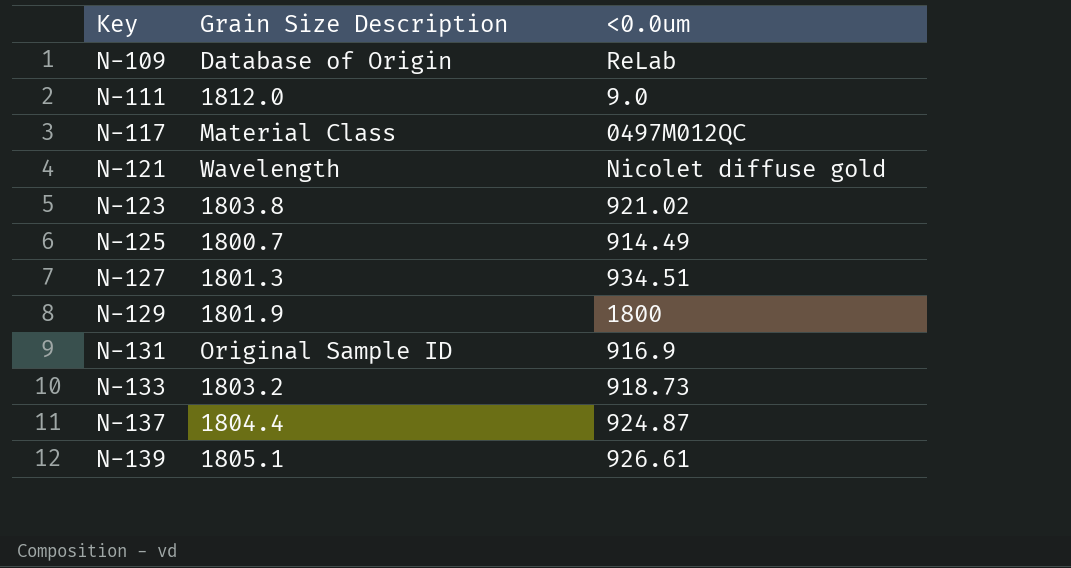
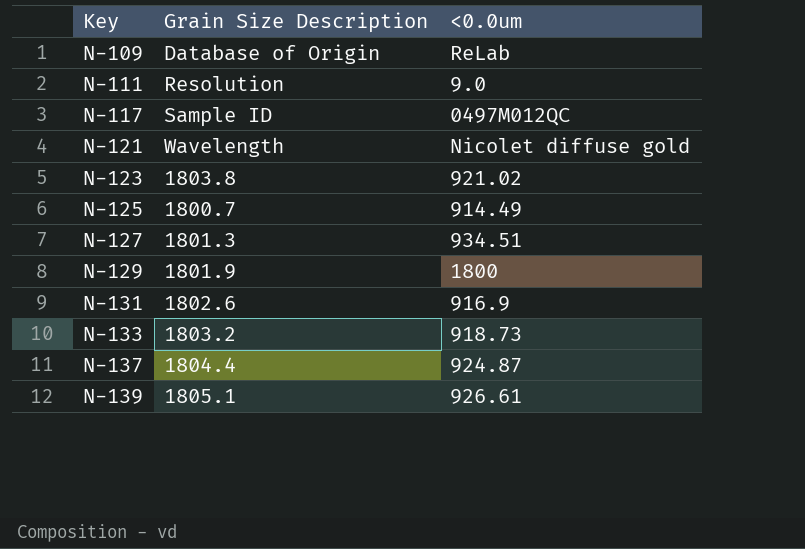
N-111 | Grain Size Description: 1812.0 -> Resolution
N-117 | Grain Size Description: Material Class -> Sample ID
N-131 | Grain Size Description: Original Sample ID -> 1802.6

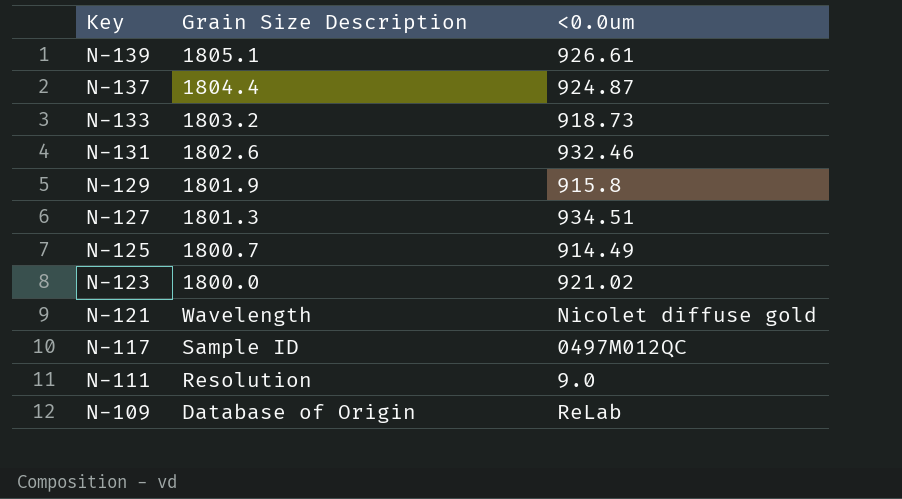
row order: Key ascending -> Key descending
N-131 | <0.0um: 916.9 -> 932.46
N-129 | <0.0um: 1800 -> 915.8
N-123 | Grain Size Description: 1803.8 -> 1800.0

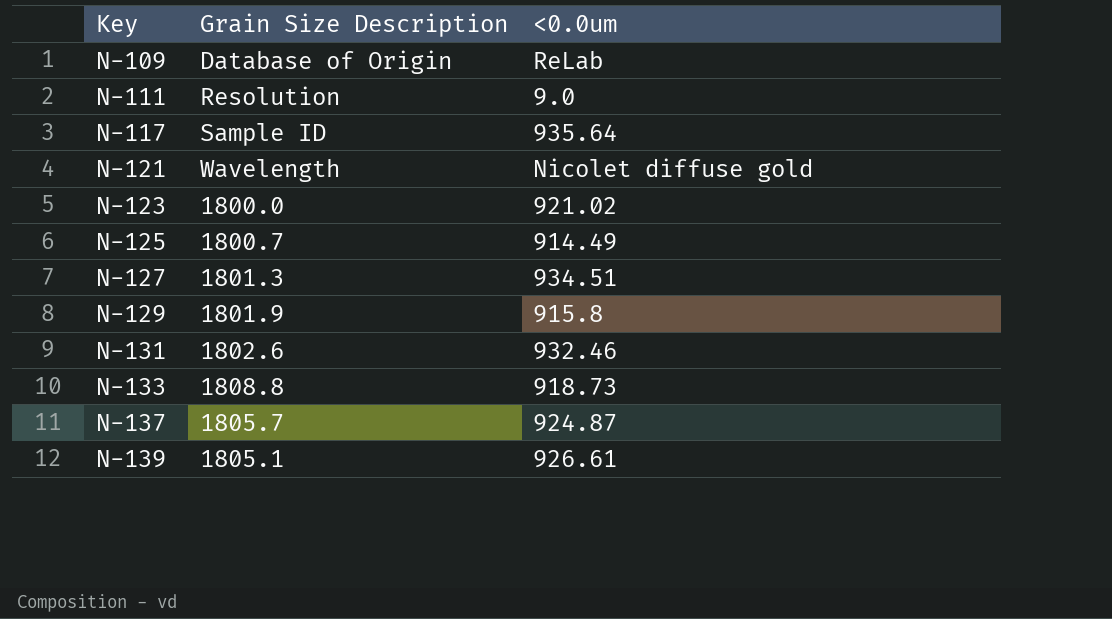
row order: Key descending -> Key ascending
N-117 | <0.0um: 0497M012QC -> 935.64
N-133 | Grain Size Description: 1803.2 -> 1808.8
N-137 | Grain Size Description: 1804.4 -> 1805.7

